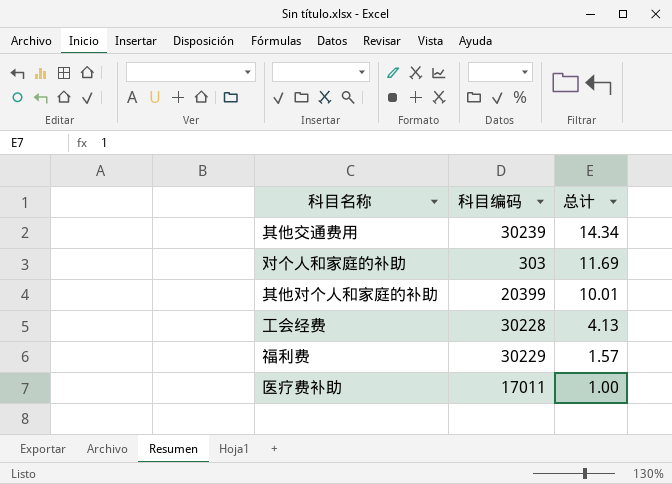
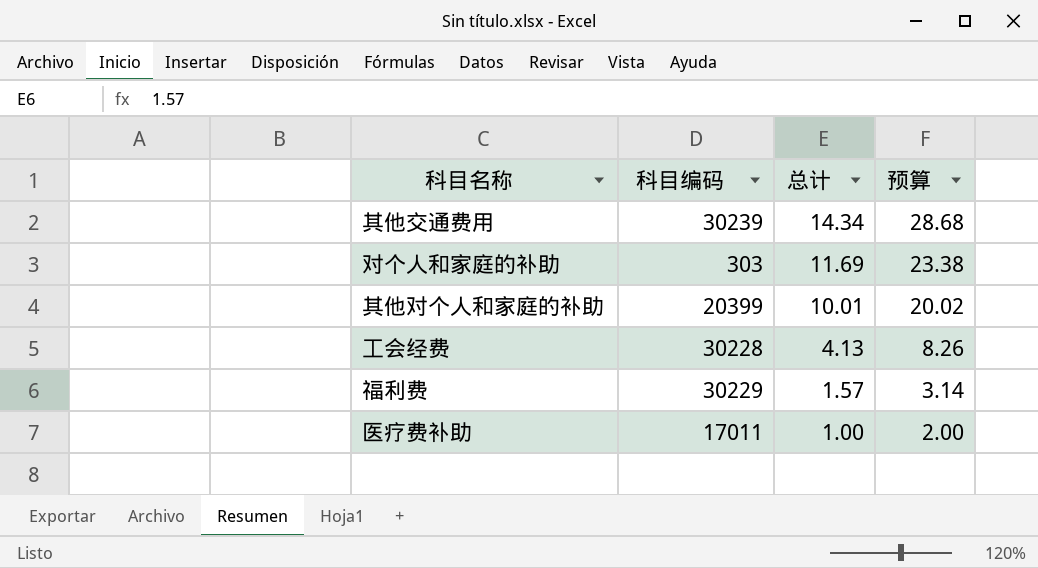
column 预算 | formula: none -> [总计] * 2

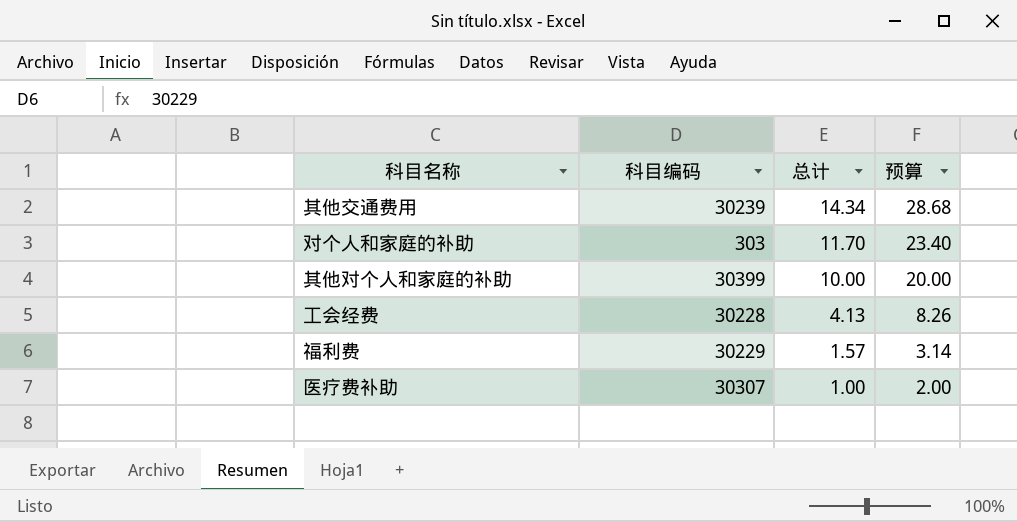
对个人和家庭的补助 | 总计: 11.69 -> 11.70
对个人和家庭的补助 | 预算: 23.38 -> 23.40
其他对个人和家庭的补助 | 科目编码: 20399 -> 30399
其他对个人和家庭的补助 | 总计: 10.01 -> 10.00
其他对个人和家庭的补助 | 预算: 20.02 -> 20.00
医疗费补助 | 科目编码: 17011 -> 30307

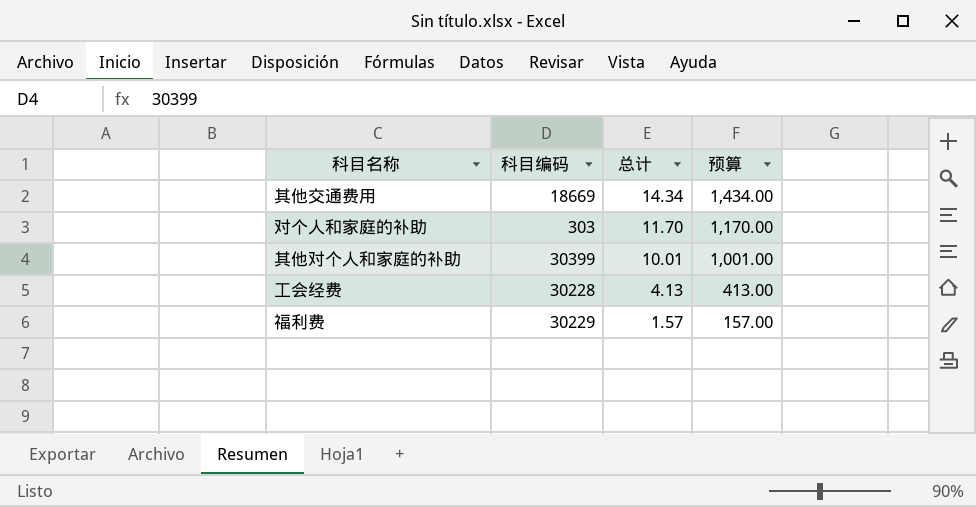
column 预算 | formula: [总计] * 2 -> [总计] * 100
row 医疗费补助: 30307 | 1.00 | 2.00 -> none
其他交通费用 | 科目编码: 30239 -> 18669
其他对个人和家庭的补助 | 总计: 10.00 -> 10.01

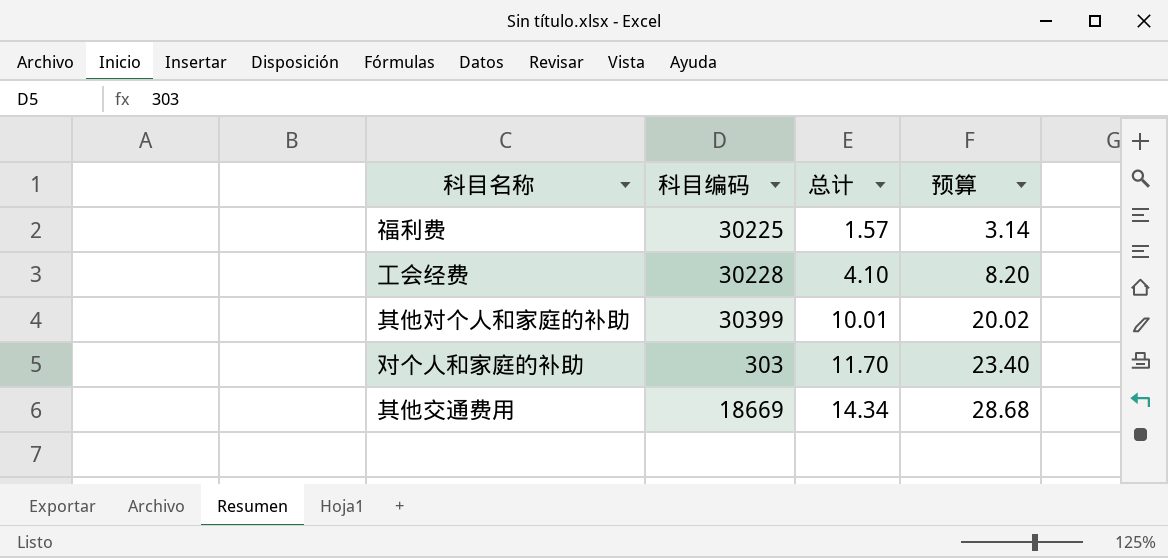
row order: 总计 descending -> 总计 ascending
column 预算 | formula: [总计] * 100 -> [总计] * 2
福利费 | 科目编码: 30229 -> 30225
工会经费 | 总计: 4.13 -> 4.10

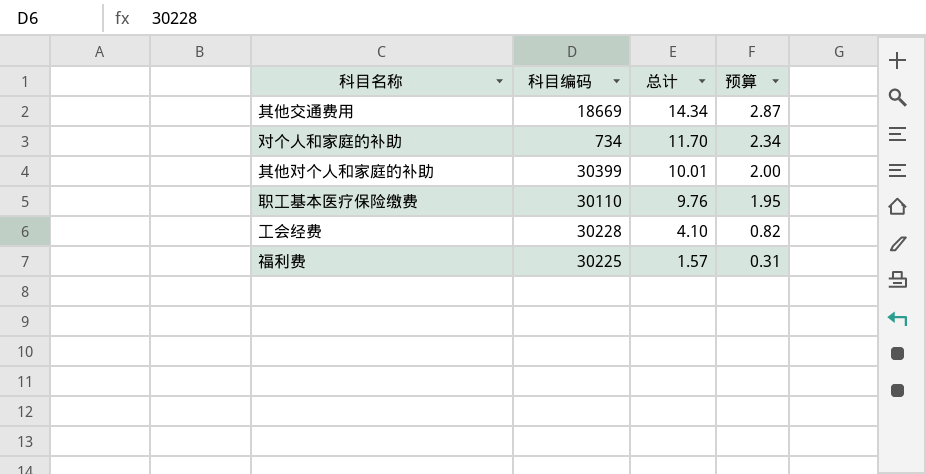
row order: 总计 ascending -> 总计 descending
column 预算 | formula: [总计] * 2 -> [总计] * 0.2
对个人和家庭的补助 | 科目编码: 303 -> 734
row 职工基本医疗保险缴费: none -> 30110 | 9.76 | 1.95

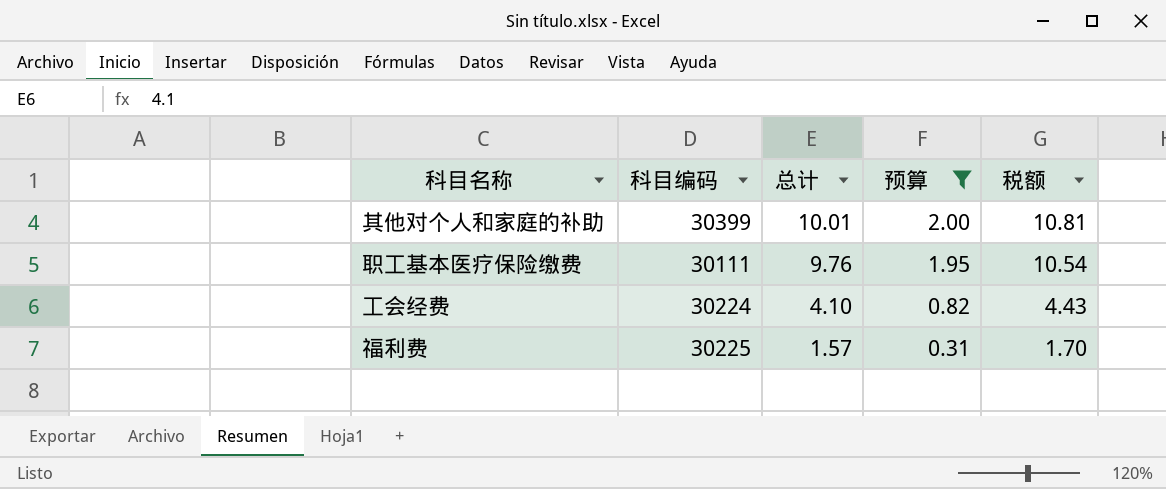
filter: none -> 预算 <= 2.00
column 税额 | formula: none -> [总计] * 1.08
职工基本医疗保险缴费 | 科目编码: 30110 -> 30111
工会经费 | 科目编码: 30228 -> 30224

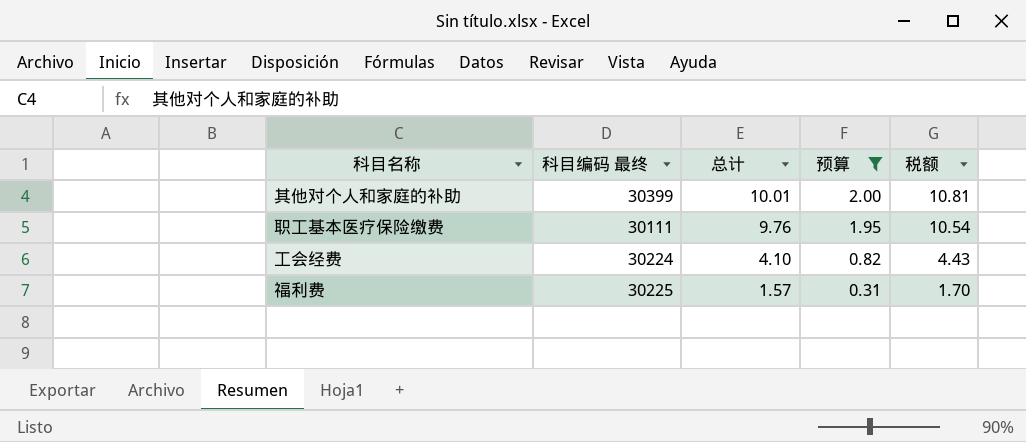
column name: 科目编码 -> 科目编码 最终

